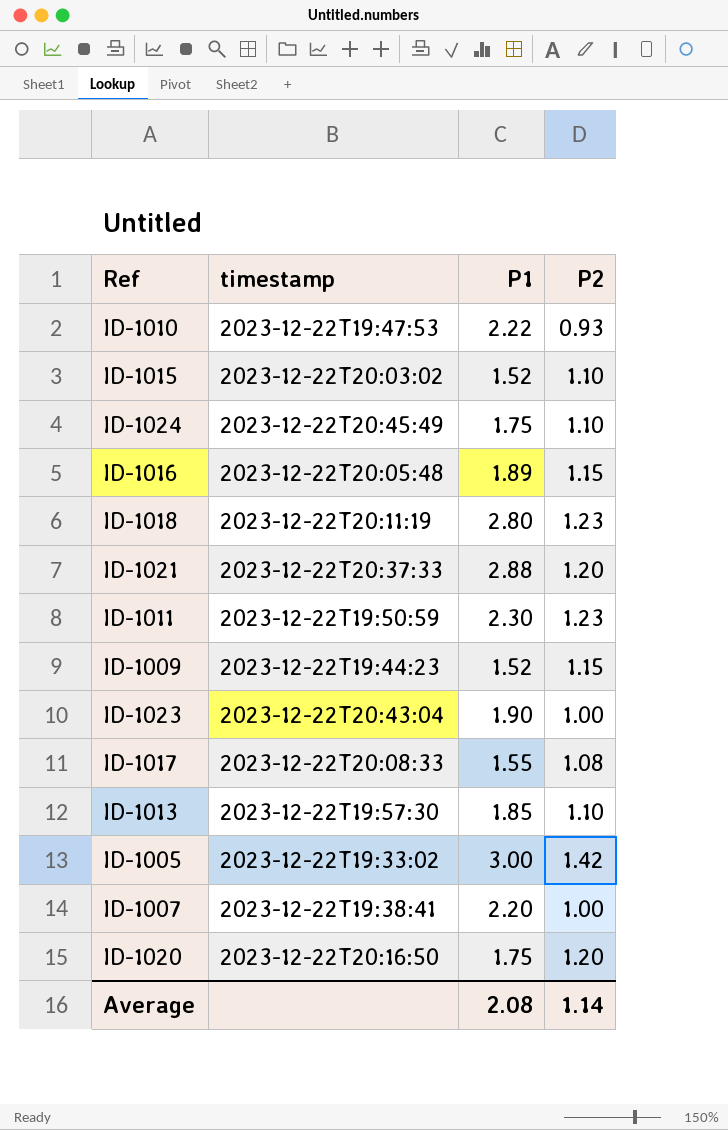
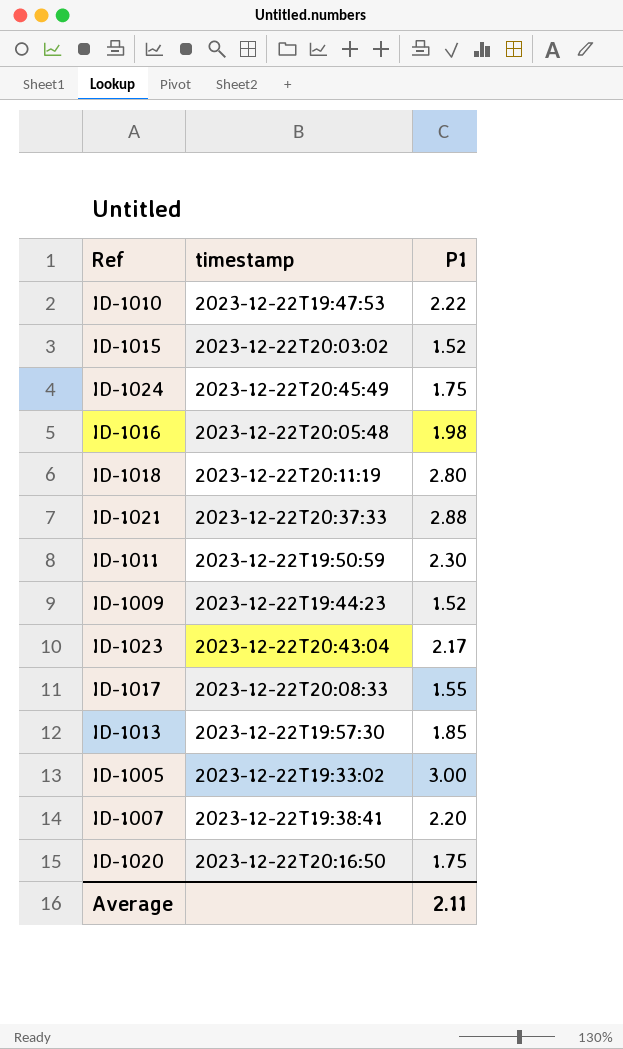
column P2 | position: 4 -> none
ID-1016 | P1: 1.89 -> 1.98
ID-1023 | P1: 1.90 -> 2.17
Average | P1: 2.08 -> 2.11

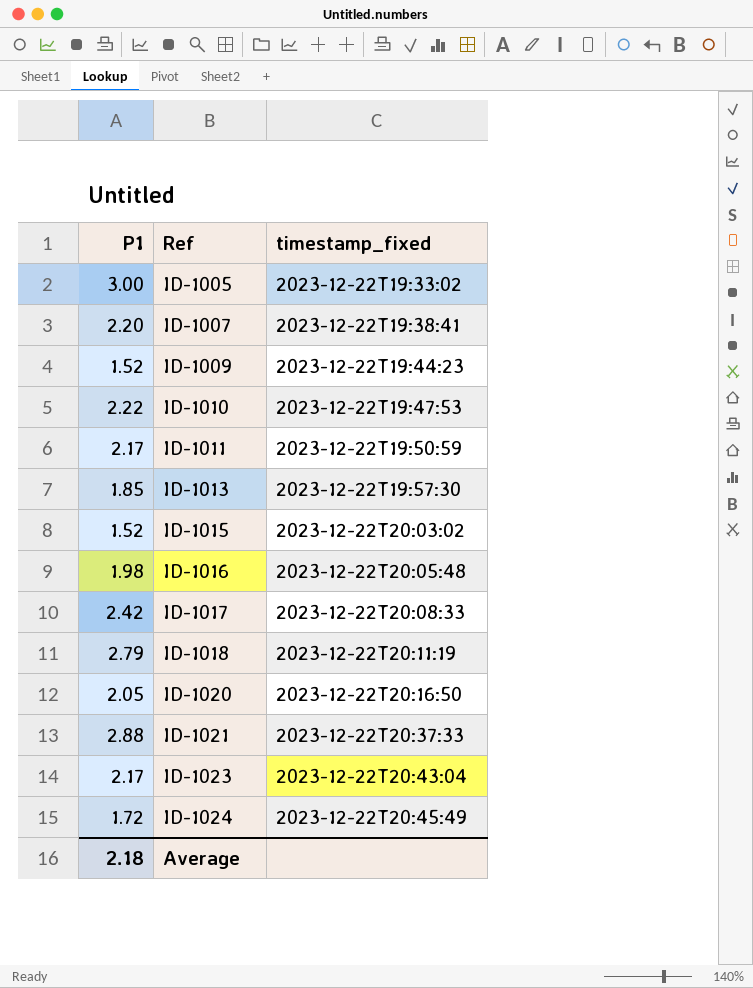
row order: none -> Ref ascending
column P1 | position: 3 -> 1
column name: timestamp -> timestamp_fixed
ID-1011 | P1: 2.30 -> 2.17
ID-1017 | P1: 1.55 -> 2.42
ID-1018 | P1: 2.80 -> 2.79
ID-1020 | P1: 1.75 -> 2.05
ID-1024 | P1: 1.75 -> 1.72
Average | P1: 2.11 -> 2.18

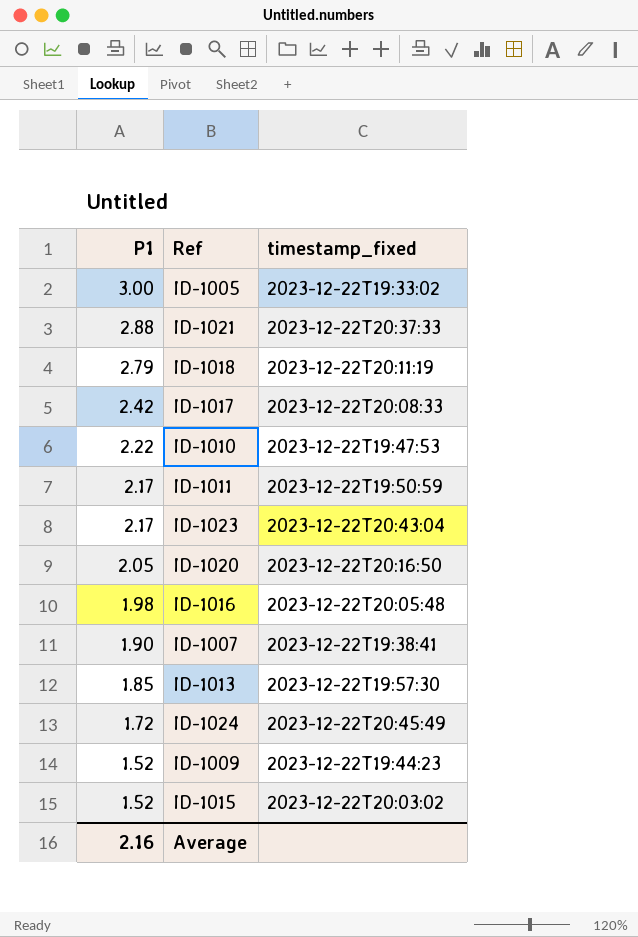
row order: Ref ascending -> P1 descending
ID-1007 | P1: 2.20 -> 1.90
Average | P1: 2.18 -> 2.16

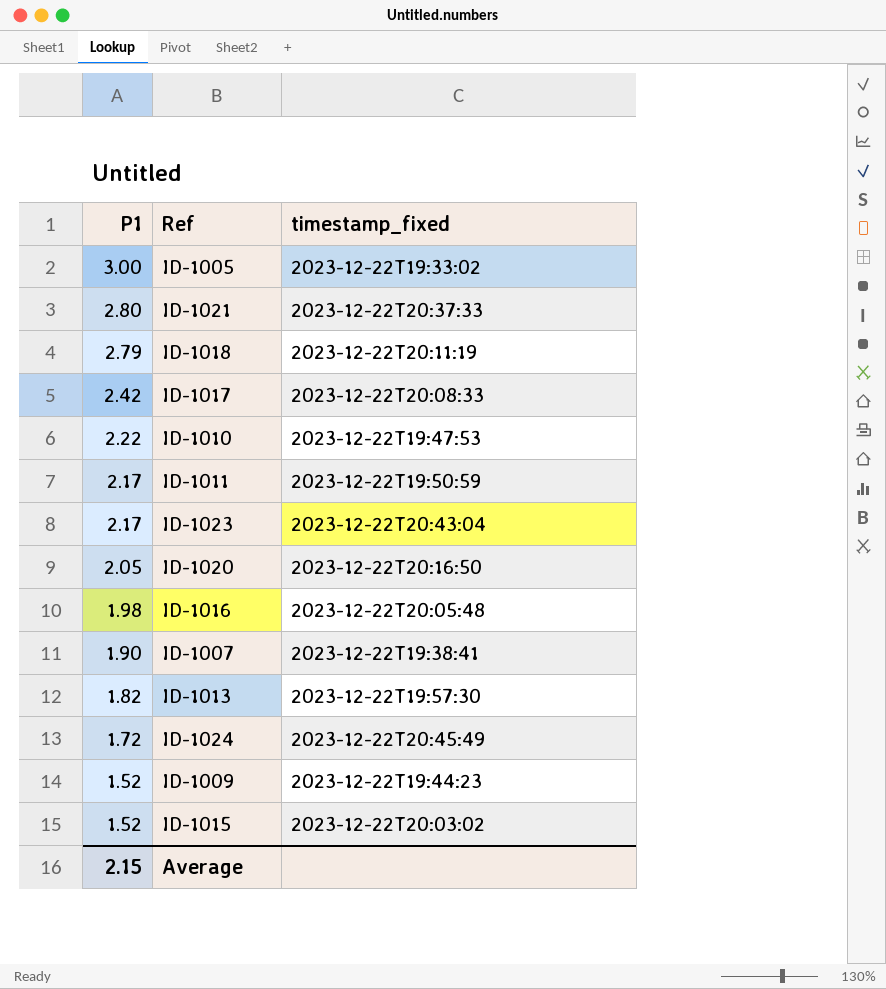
ID-1021 | P1: 2.88 -> 2.80
ID-1013 | P1: 1.85 -> 1.82
Average | P1: 2.16 -> 2.15

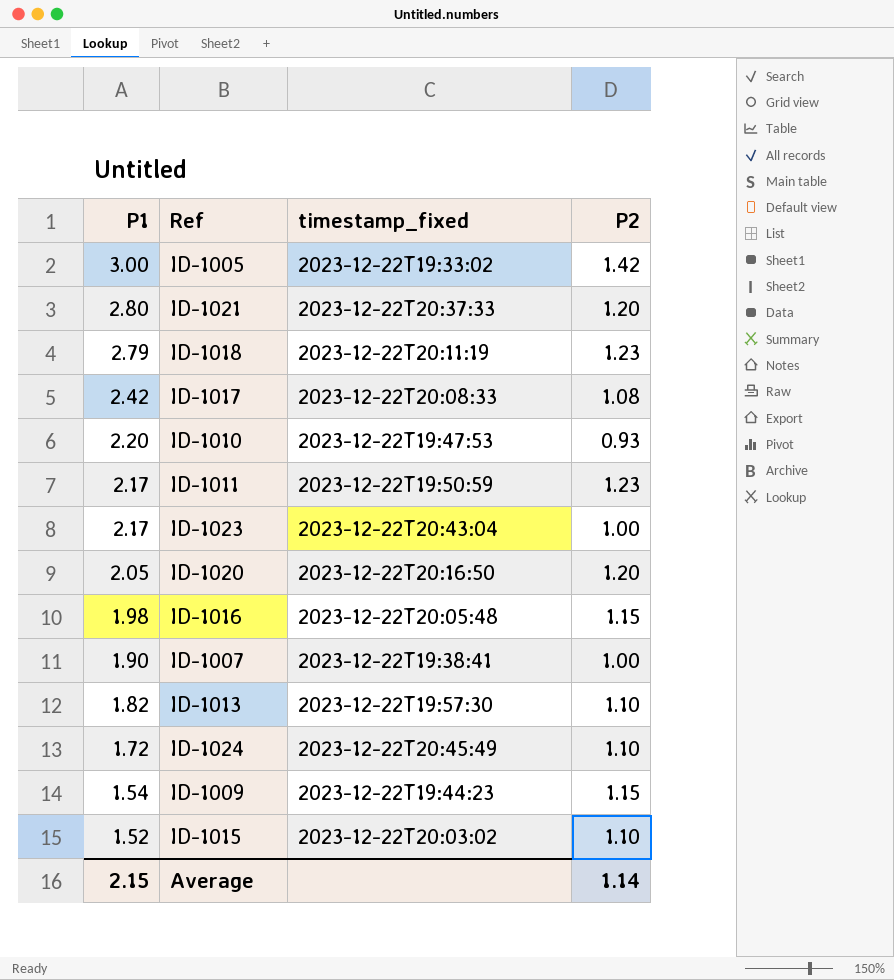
column P2 | position: none -> 4
ID-1010 | P1: 2.22 -> 2.20
ID-1009 | P1: 1.52 -> 1.54

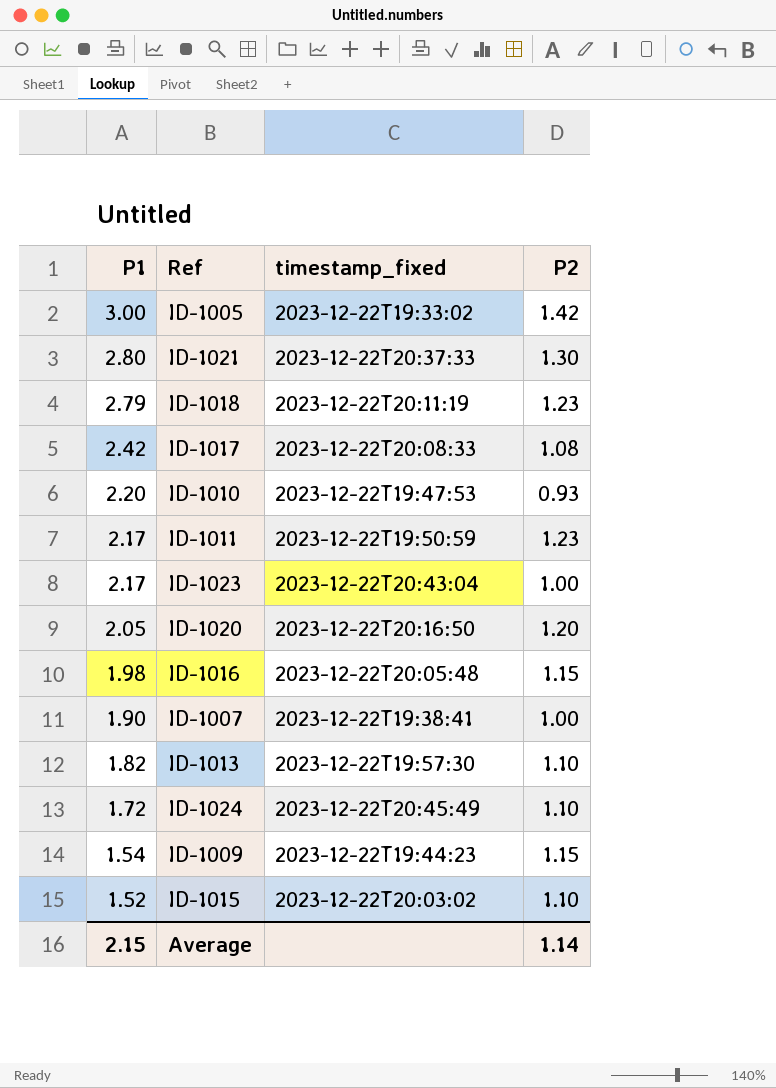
ID-1021 | P2: 1.20 -> 1.30

